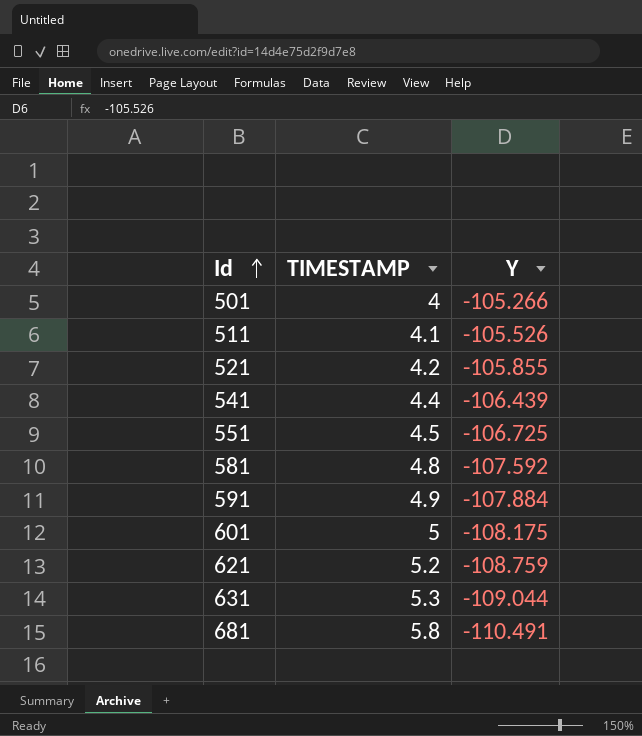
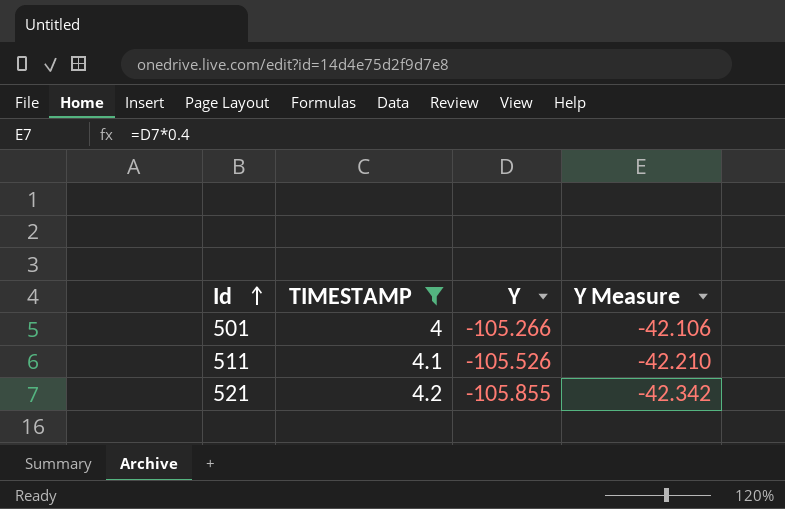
filter: none -> TIMESTAMP <= 4.2
column Y Measure | formula: none -> [Y] * 0.4

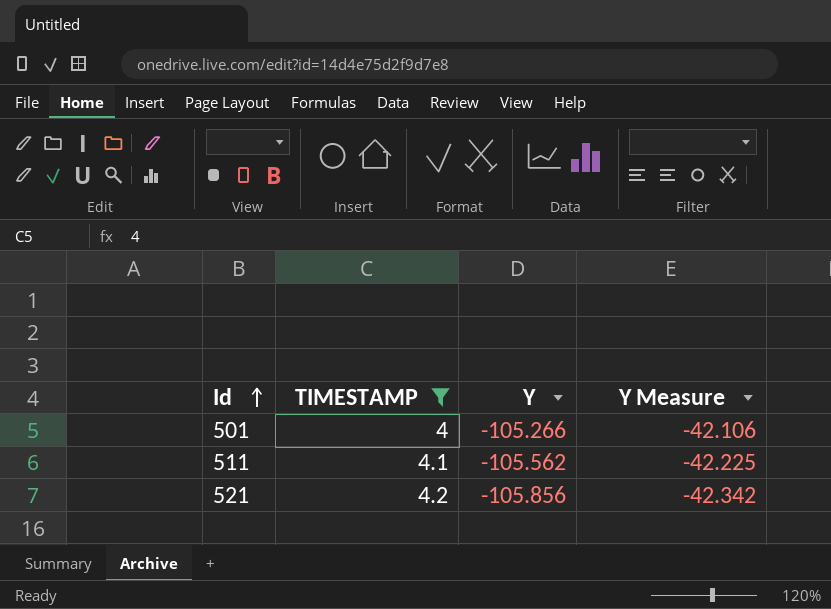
511 | Y: -105.526 -> -105.562
511 | Y Measure: -42.210 -> -42.225
521 | Y: -105.855 -> -105.856

